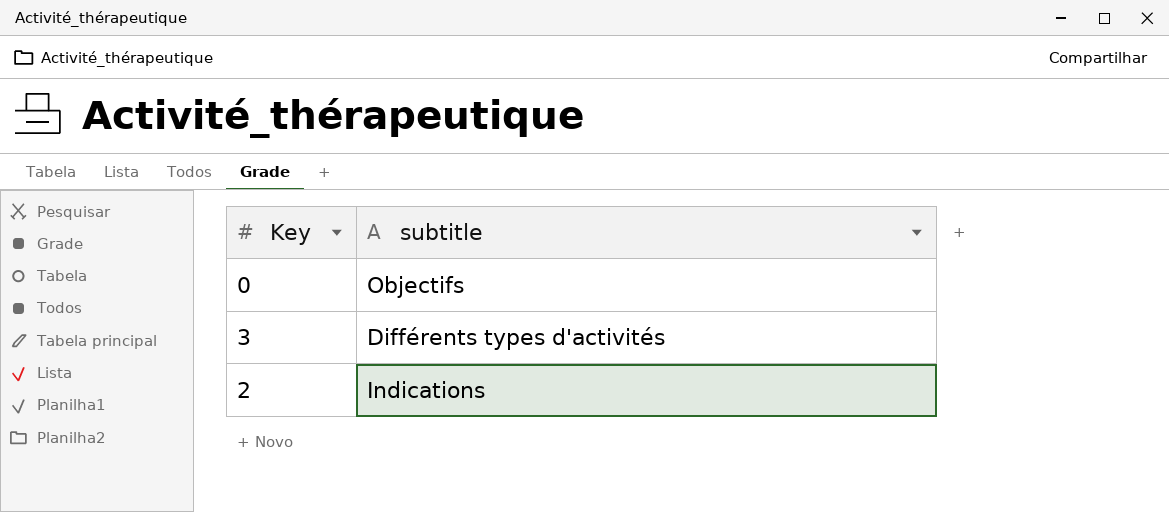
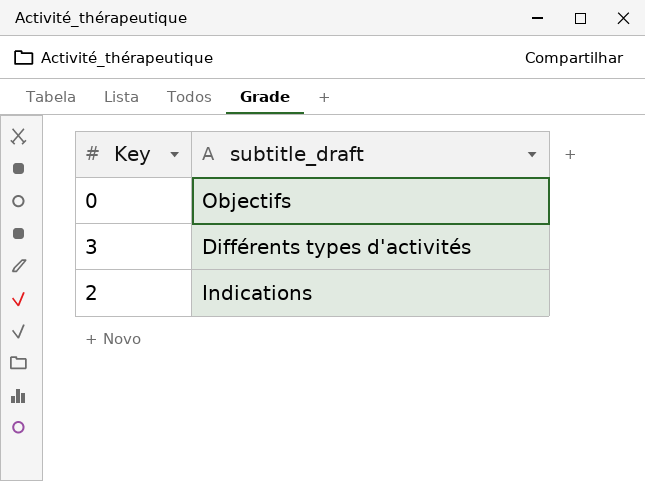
column name: subtitle -> subtitle_draft

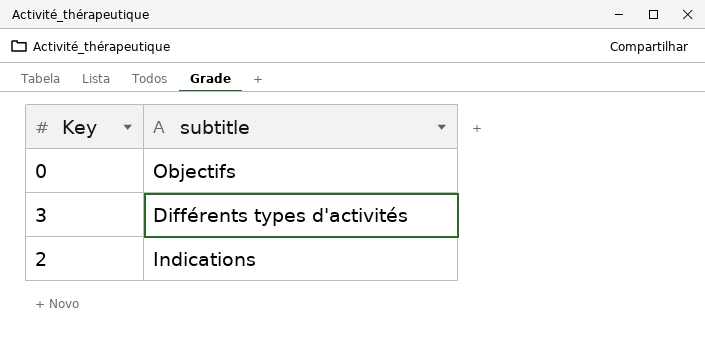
column name: subtitle_draft -> subtitle

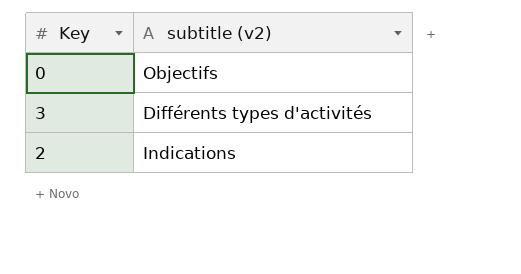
column name: subtitle -> subtitle (v2)

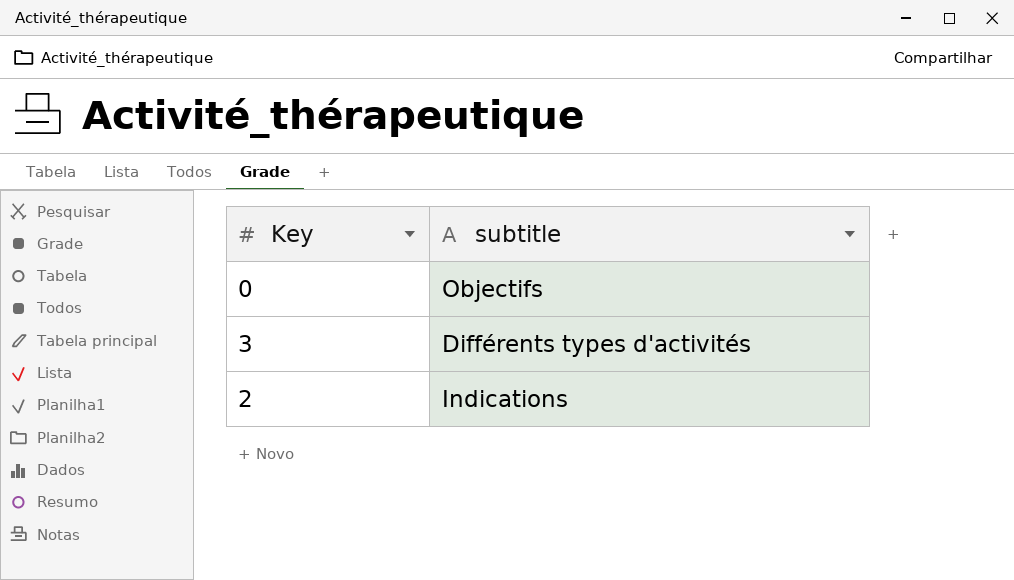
column name: subtitle (v2) -> subtitle

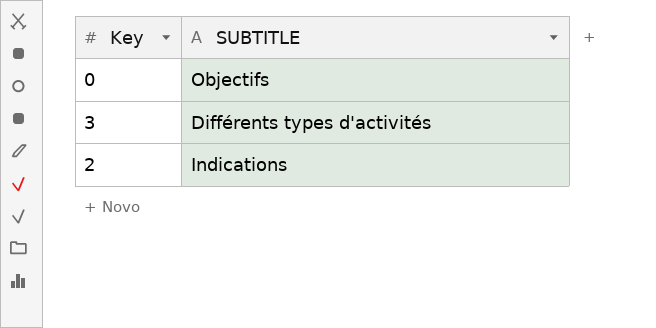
column name: subtitle -> SUBTITLE

